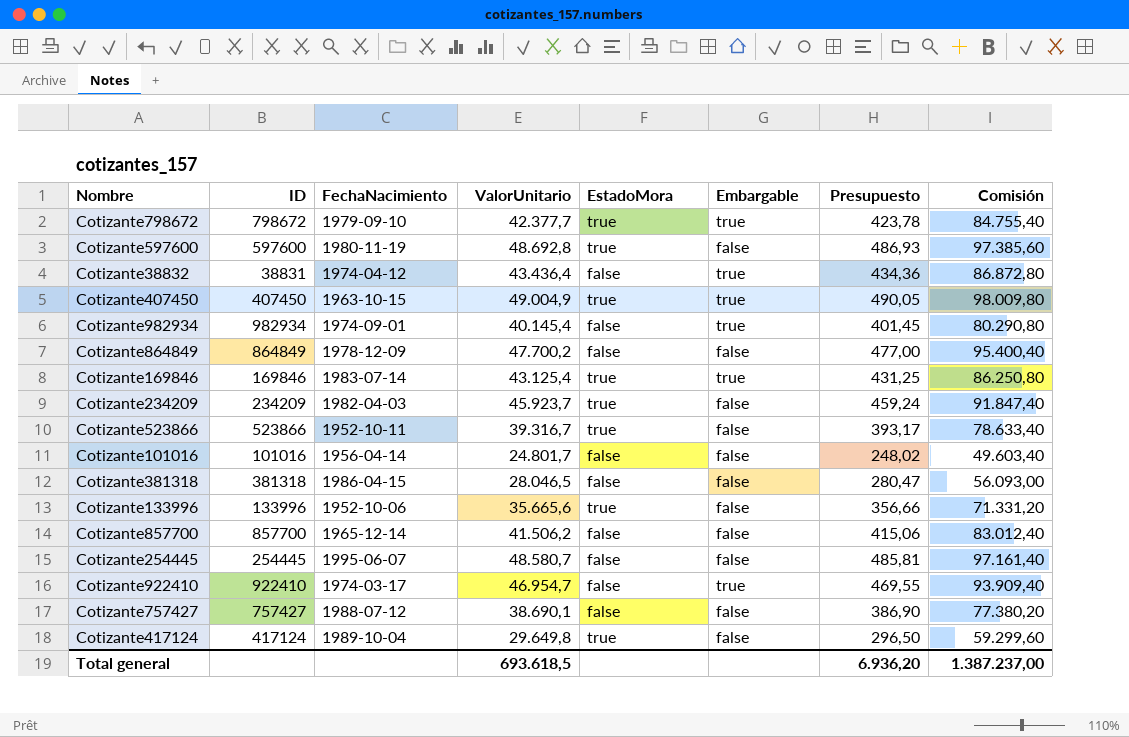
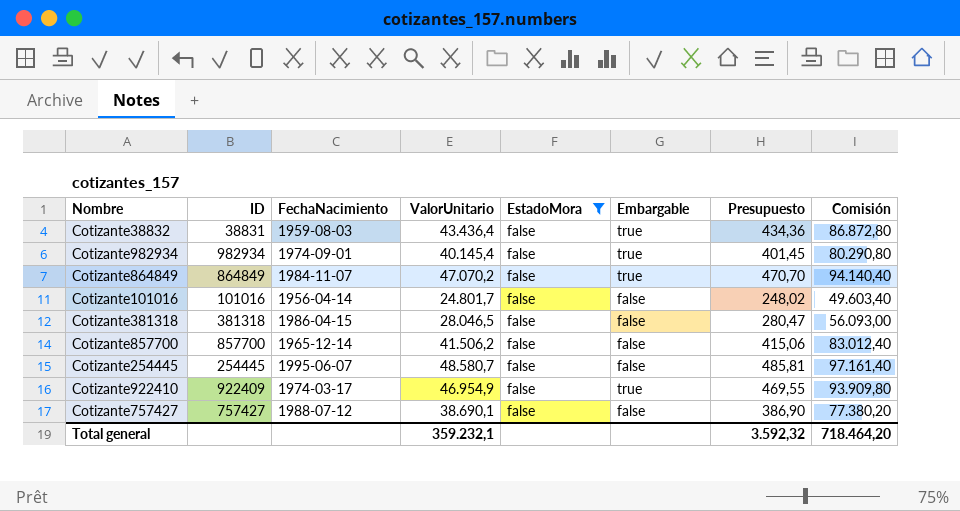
filter: none -> EstadoMora = false
Cotizante38832 | FechaNacimiento: 1974-04-12 -> 1959-08-03
Cotizante864849 | FechaNacimiento: 1978-12-09 -> 1984-11-07
Cotizante864849 | ValorUnitario: 47.700,2 -> 47.070,2
Cotizante864849 | Embargable: false -> true
Cotizante864849 | Presupuesto: 477,00 -> 470,70
Cotizante864849 | Comisión: 95.400,40 -> 94.140,40
Cotizante922410 | ID: 922410 -> 922409
Cotizante922410 | ValorUnitario: 46.954,7 -> 46.954,9
Cotizante922410 | Comisión: 93.909,40 -> 93.909,80
Total general | ValorUnitario: 693.618,5 -> 359.232,1
Total general | Presupuesto: 6.936,20 -> 3.592,32
Total general | Comisión: 1.387.237,00 -> 718.464,20

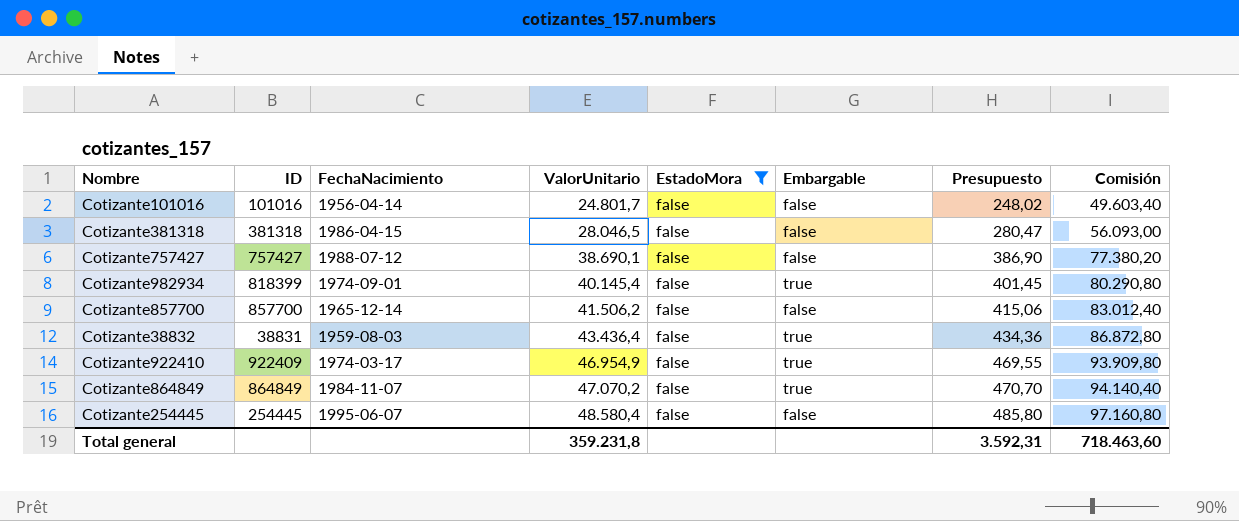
row order: none -> ValorUnitario ascending
Cotizante982934 | ID: 982934 -> 818399
Cotizante254445 | ValorUnitario: 48.580,7 -> 48.580,4
Cotizante254445 | Presupuesto: 485,81 -> 485,80
Cotizante254445 | Comisión: 97.161,40 -> 97.160,80
Total general | ValorUnitario: 359.232,1 -> 359.231,8
Total general | Presupuesto: 3.592,32 -> 3.592,31
Total general | Comisión: 718.464,20 -> 718.463,60

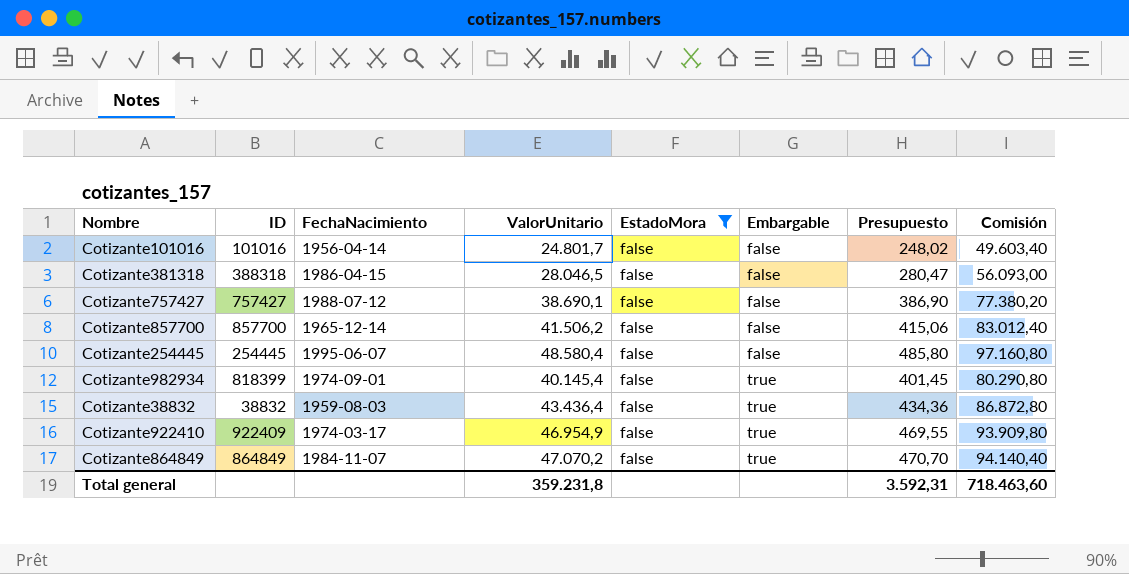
row order: ValorUnitario ascending -> Embargable ascending
Cotizante381318 | ID: 381318 -> 388318
Cotizante38832 | ID: 38831 -> 38832

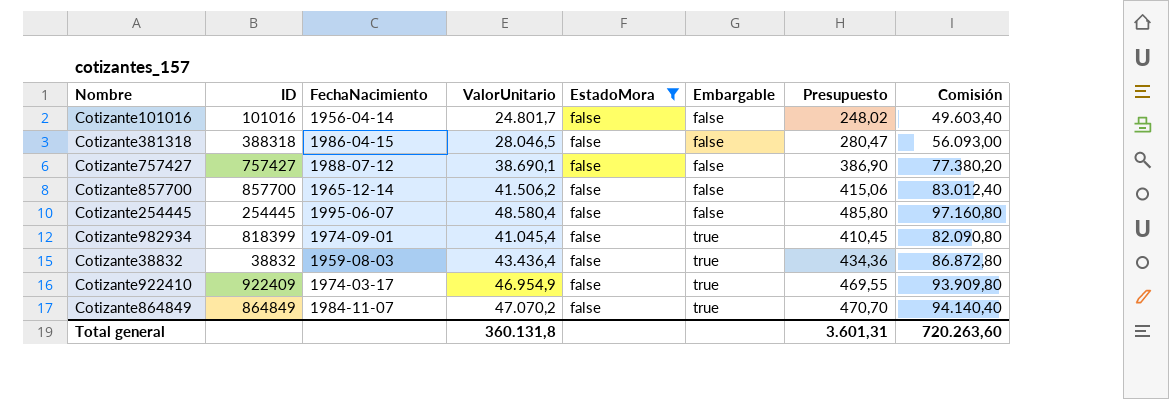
Cotizante982934 | ValorUnitario: 40.145,4 -> 41.045,4
Cotizante982934 | Presupuesto: 401,45 -> 410,45
Cotizante982934 | Comisión: 80.290,80 -> 82.090,80
Total general | ValorUnitario: 359.231,8 -> 360.131,8
Total general | Presupuesto: 3.592,31 -> 3.601,31
Total general | Comisión: 718.463,60 -> 720.263,60

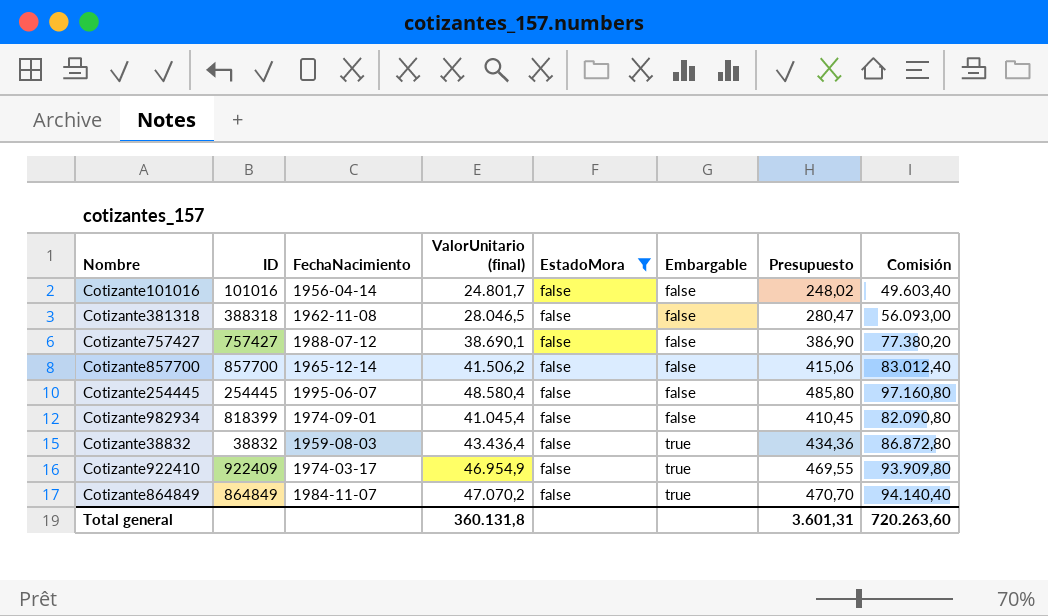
column name: ValorUnitario -> ValorUnitario (final)
Cotizante381318 | FechaNacimiento: 1986-04-15 -> 1962-11-08
Cotizante982934 | Embargable: true -> false

